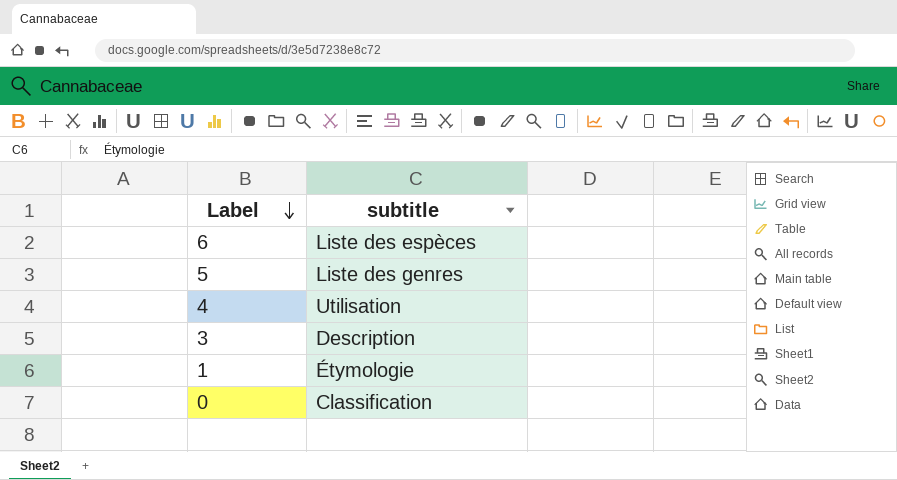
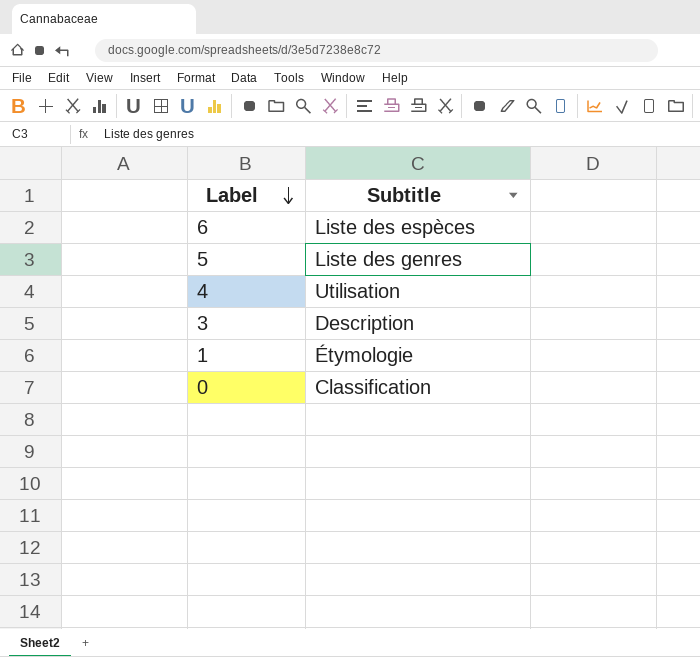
column name: subtitle -> Subtitle

